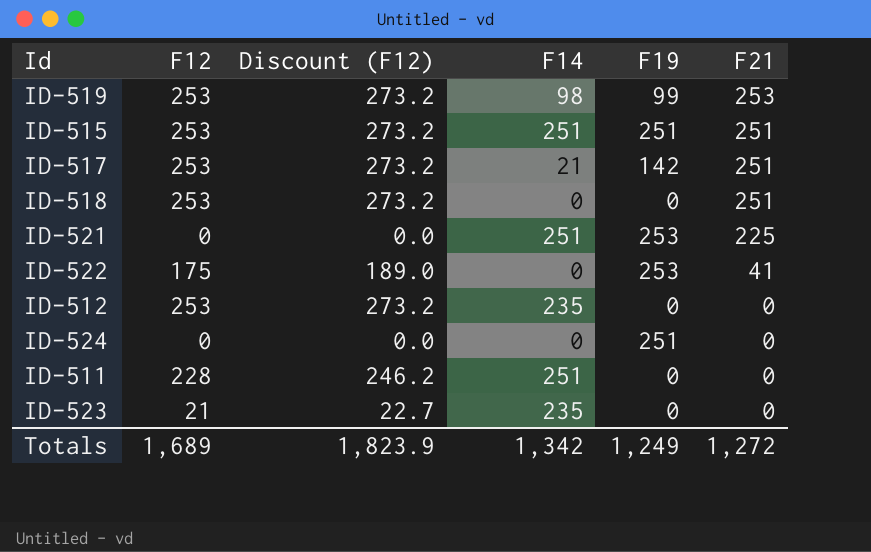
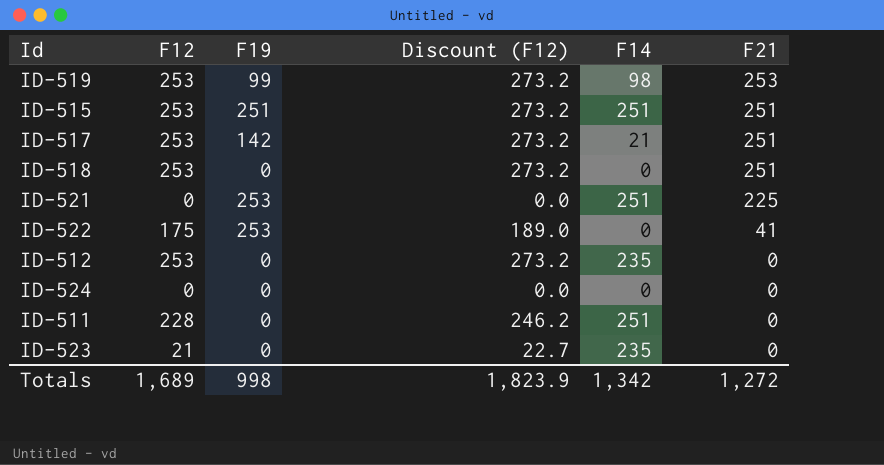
column F19 | position: 5 -> 3
ID-524 | F19: 251 -> 0
Totals | F19: 1,249 -> 998

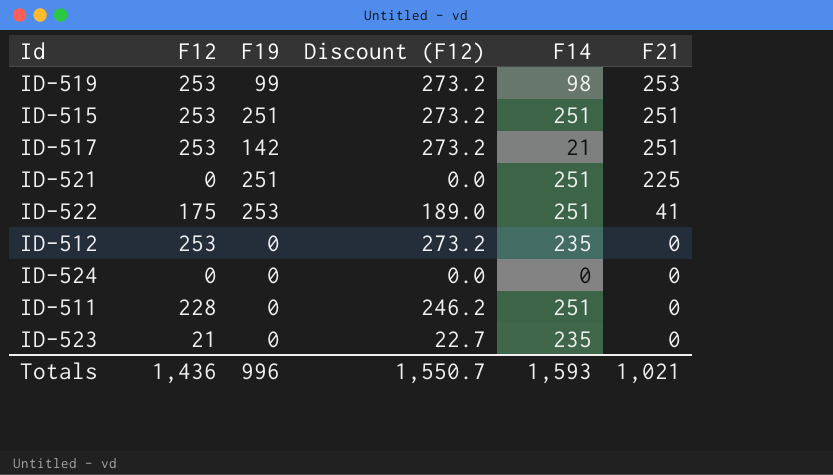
row ID-518: 253 | 0 | 273.2 | 0 | 251 -> none
ID-521 | F19: 253 -> 251
ID-522 | F14: 0 -> 251
Totals | F12: 1,689 -> 1,436
Totals | F19: 998 -> 996
Totals | Discount (F12): 1,823.9 -> 1,550.7
Totals | F14: 1,342 -> 1,593
Totals | F21: 1,272 -> 1,021

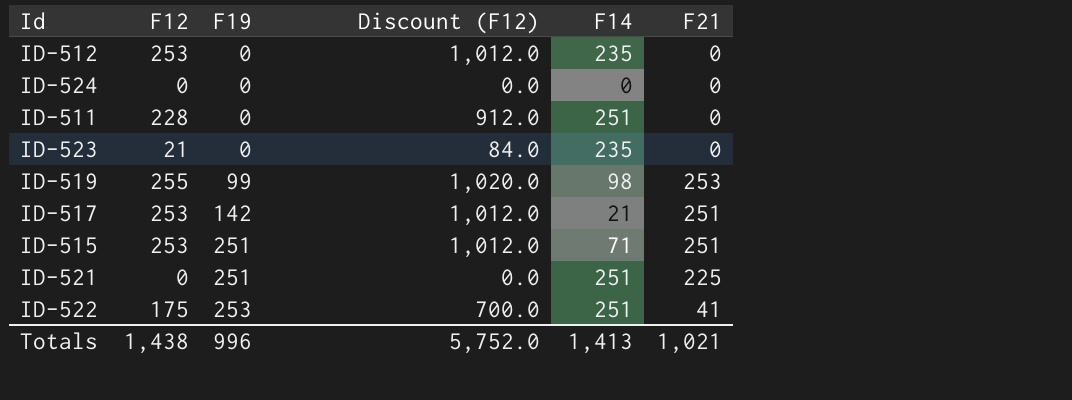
row order: F21 descending -> F19 ascending
column Discount (F12) | formula: [F12] * 1.08 -> [F12] * 4
ID-519 | F12: 253 -> 255
ID-515 | F14: 251 -> 71
Totals | F12: 1,436 -> 1,438
Totals | Discount (F12): 1,550.7 -> 5,752.0
Totals | F14: 1,593 -> 1,413

